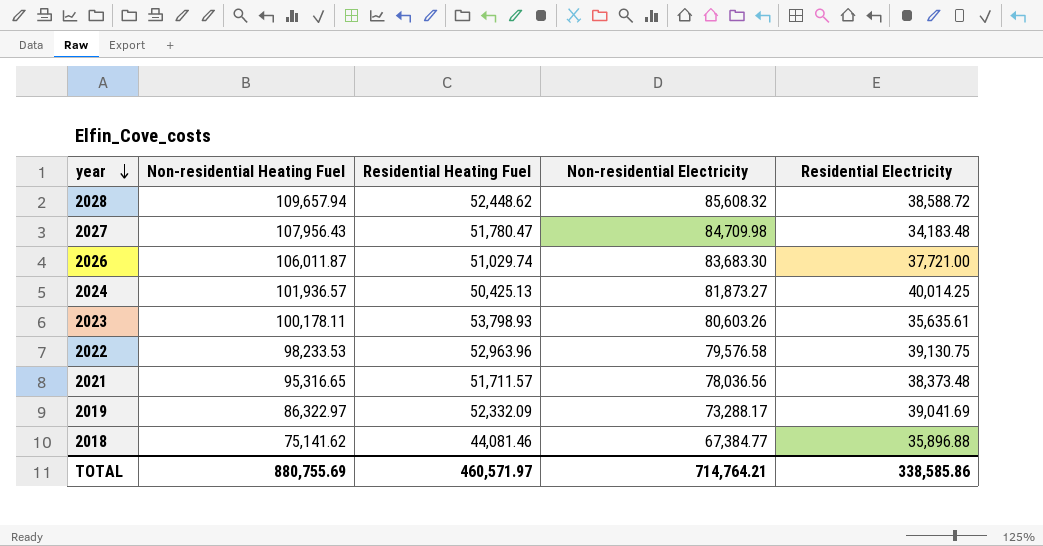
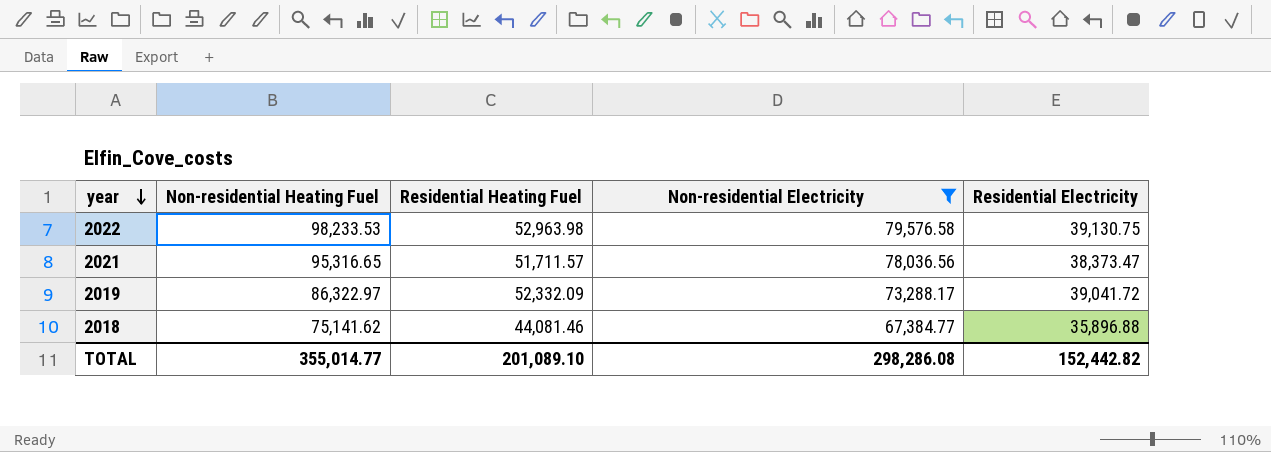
filter: none -> Non-residential Electricity <= 79,576.58
2022 | Residential Heating Fuel: 52,963.96 -> 52,963.98
2021 | Residential Electricity: 38,373.48 -> 38,373.47
2019 | Residential Electricity: 39,041.69 -> 39,041.72
TOTAL | Non-residential Heating Fuel: 880,755.69 -> 355,014.77
TOTAL | Residential Heating Fuel: 460,571.97 -> 201,089.10
TOTAL | Non-residential Electricity: 714,764.21 -> 298,286.08
TOTAL | Residential Electricity: 338,585.86 -> 152,442.82

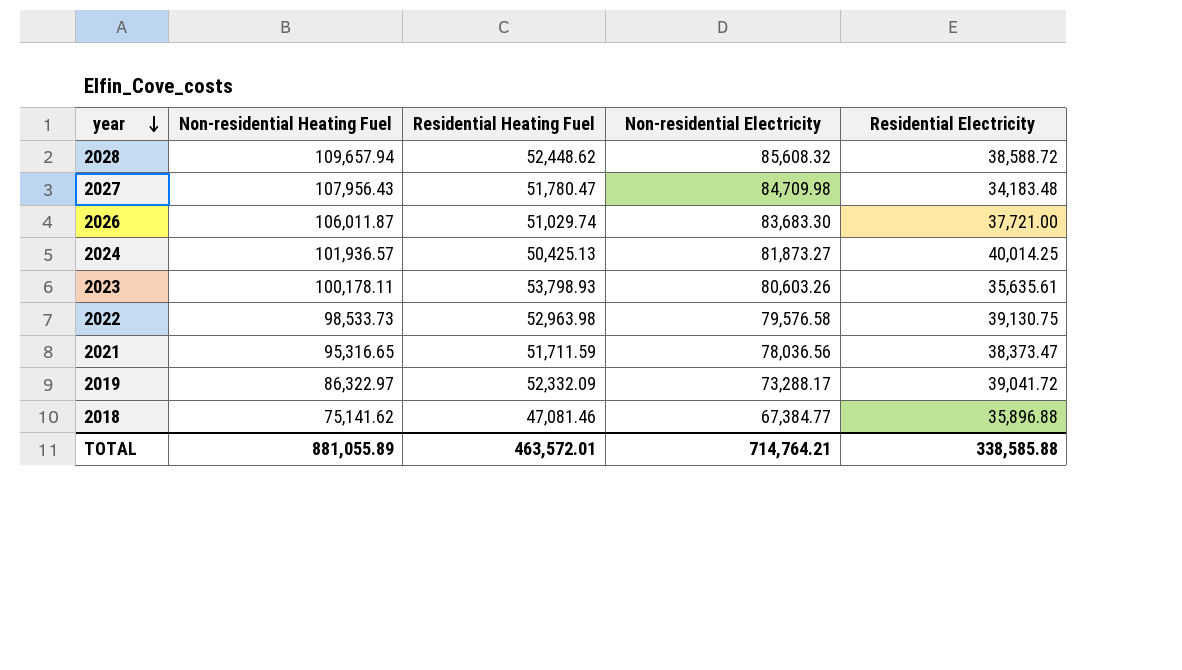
filter: Non-residential Electricity <= 79,576.58 -> none
2022 | Non-residential Heating Fuel: 98,233.53 -> 98,533.73
2021 | Residential Heating Fuel: 51,711.57 -> 51,711.59
2018 | Residential Heating Fuel: 44,081.46 -> 47,081.46
TOTAL | Non-residential Heating Fuel: 355,014.77 -> 881,055.89
TOTAL | Residential Heating Fuel: 201,089.10 -> 463,572.01
TOTAL | Non-residential Electricity: 298,286.08 -> 714,764.21
TOTAL | Residential Electricity: 152,442.82 -> 338,585.88

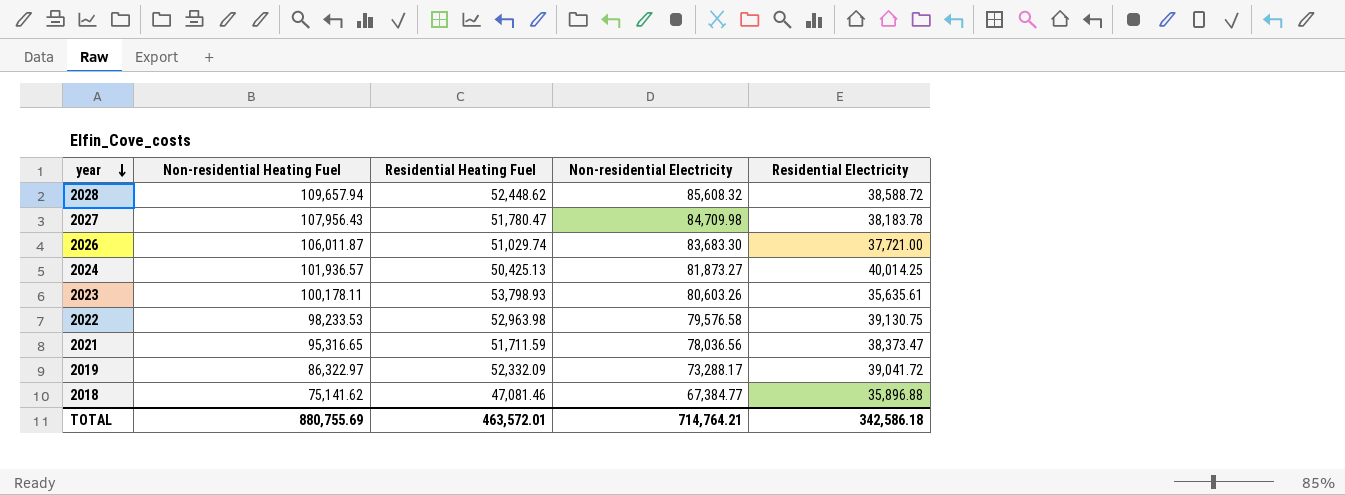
2027 | Residential Electricity: 34,183.48 -> 38,183.78
2022 | Non-residential Heating Fuel: 98,533.73 -> 98,233.53
TOTAL | Non-residential Heating Fuel: 881,055.89 -> 880,755.69
TOTAL | Residential Electricity: 338,585.88 -> 342,586.18

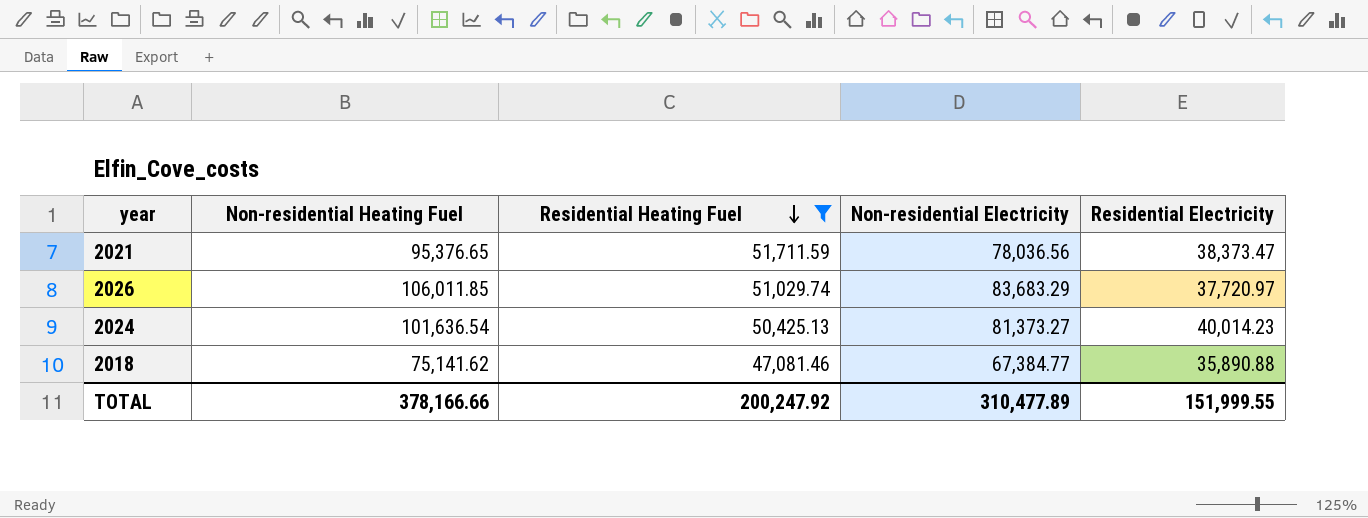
filter: none -> Residential Heating Fuel <= 51,711.59
row order: year descending -> Residential Heating Fuel descending
2021 | Non-residential Heating Fuel: 95,316.65 -> 95,376.65
2026 | Non-residential Heating Fuel: 106,011.87 -> 106,011.85
2026 | Non-residential Electricity: 83,683.30 -> 83,683.29
2026 | Residential Electricity: 37,721.00 -> 37,720.97
2024 | Non-residential Heating Fuel: 101,936.57 -> 101,636.54
2024 | Non-residential Electricity: 81,873.27 -> 81,373.27
2024 | Residential Electricity: 40,014.25 -> 40,014.23
2018 | Residential Electricity: 35,896.88 -> 35,890.88
TOTAL | Non-residential Heating Fuel: 880,755.69 -> 378,166.66
TOTAL | Residential Heating Fuel: 463,572.01 -> 200,247.92
TOTAL | Non-residential Electricity: 714,764.21 -> 310,477.89
TOTAL | Residential Electricity: 342,586.18 -> 151,999.55

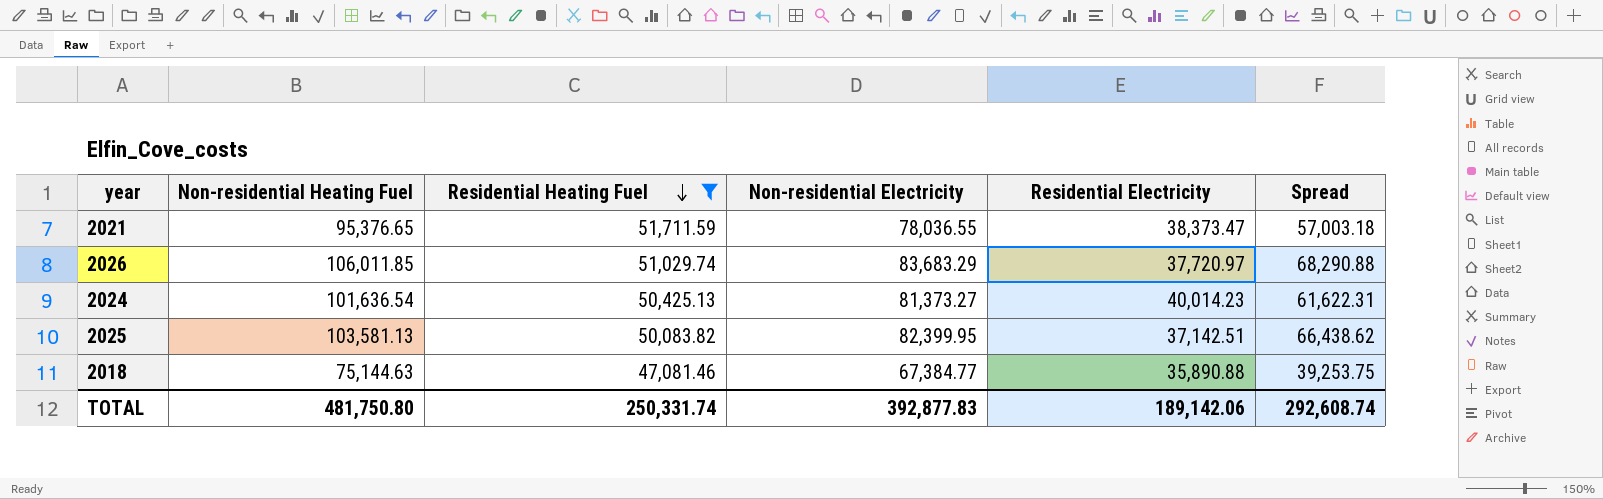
column Spread | formula: none -> [Non-residential Heating Fuel] - [Residential Electricity]
2021 | Non-residential Electricity: 78,036.56 -> 78,036.55
row 2025: none -> 103,581.13 | 50,083.82 | 82,399.95 | 37,142.51 | 66,438.62
2018 | Non-residential Heating Fuel: 75,141.62 -> 75,144.63
TOTAL | Non-residential Heating Fuel: 378,166.66 -> 481,750.80
TOTAL | Residential Heating Fuel: 200,247.92 -> 250,331.74
TOTAL | Non-residential Electricity: 310,477.89 -> 392,877.83
TOTAL | Residential Electricity: 151,999.55 -> 189,142.06

